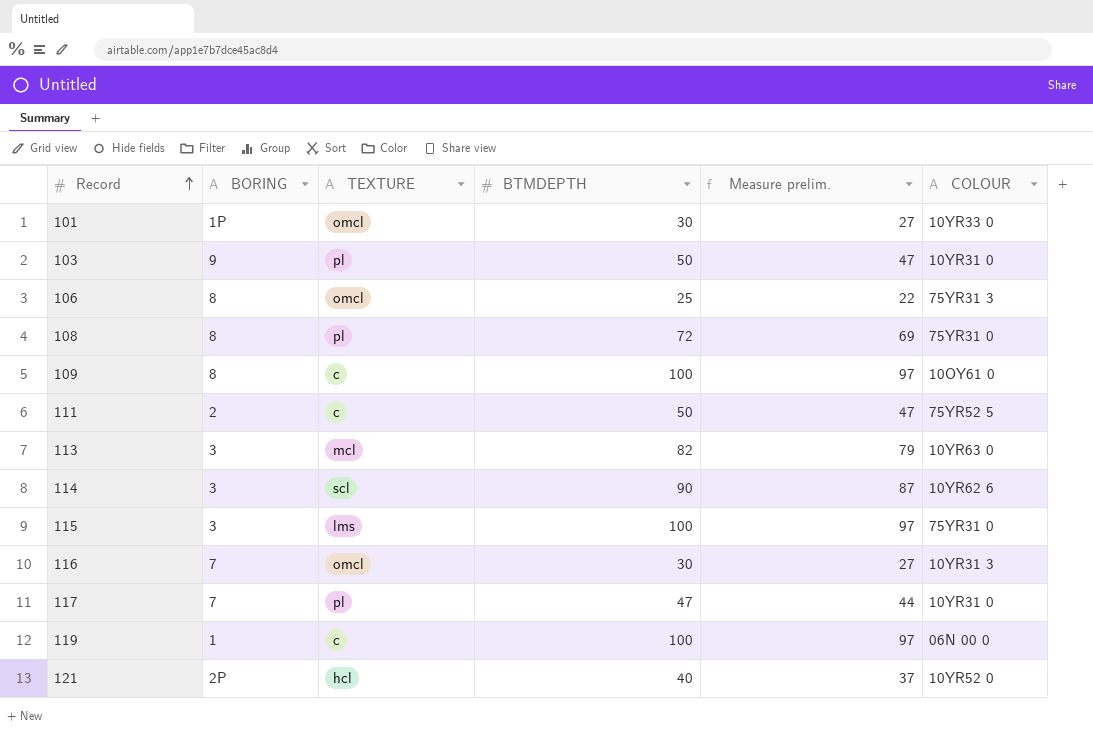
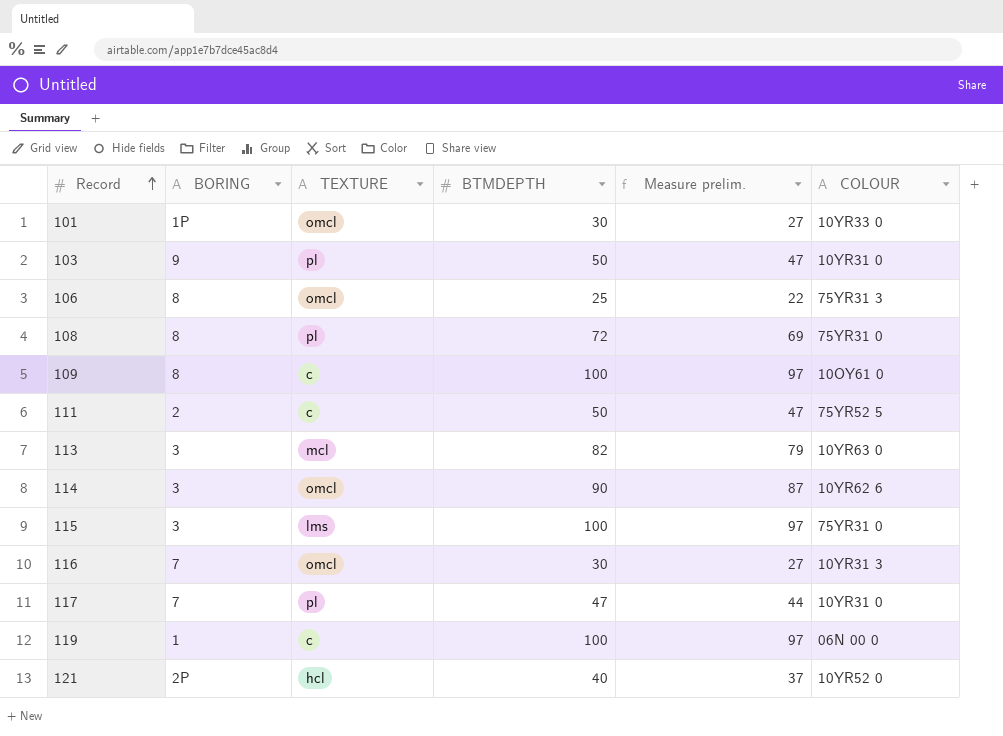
114 | TEXTURE: scl -> omcl

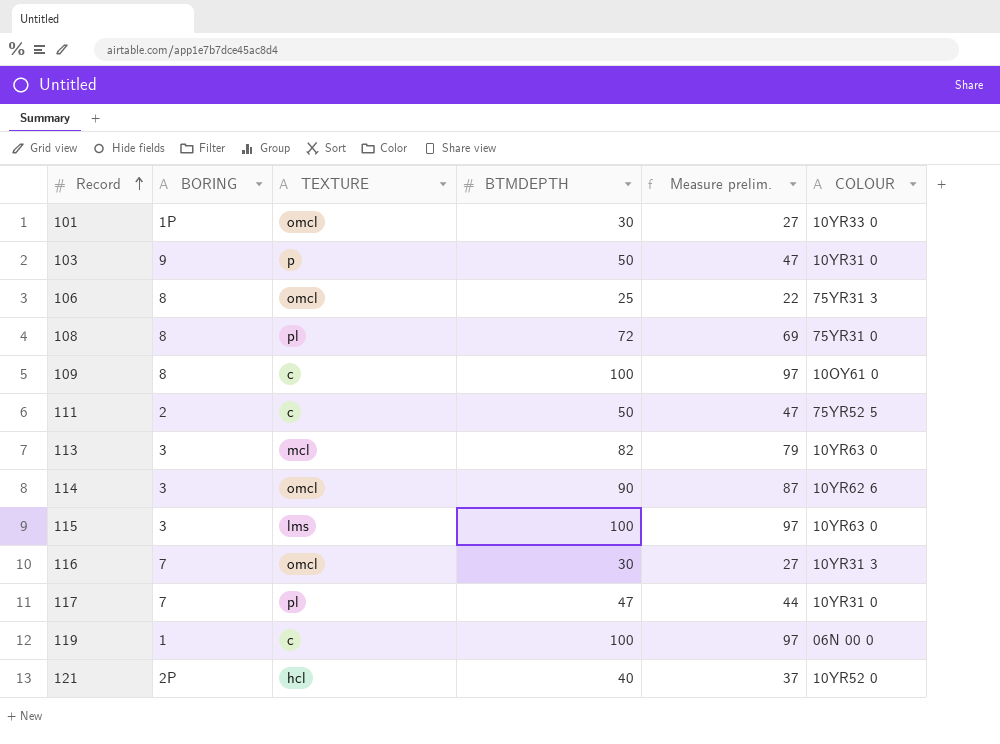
103 | TEXTURE: pl -> p
115 | COLOUR: 75YR31 0 -> 10YR63 0

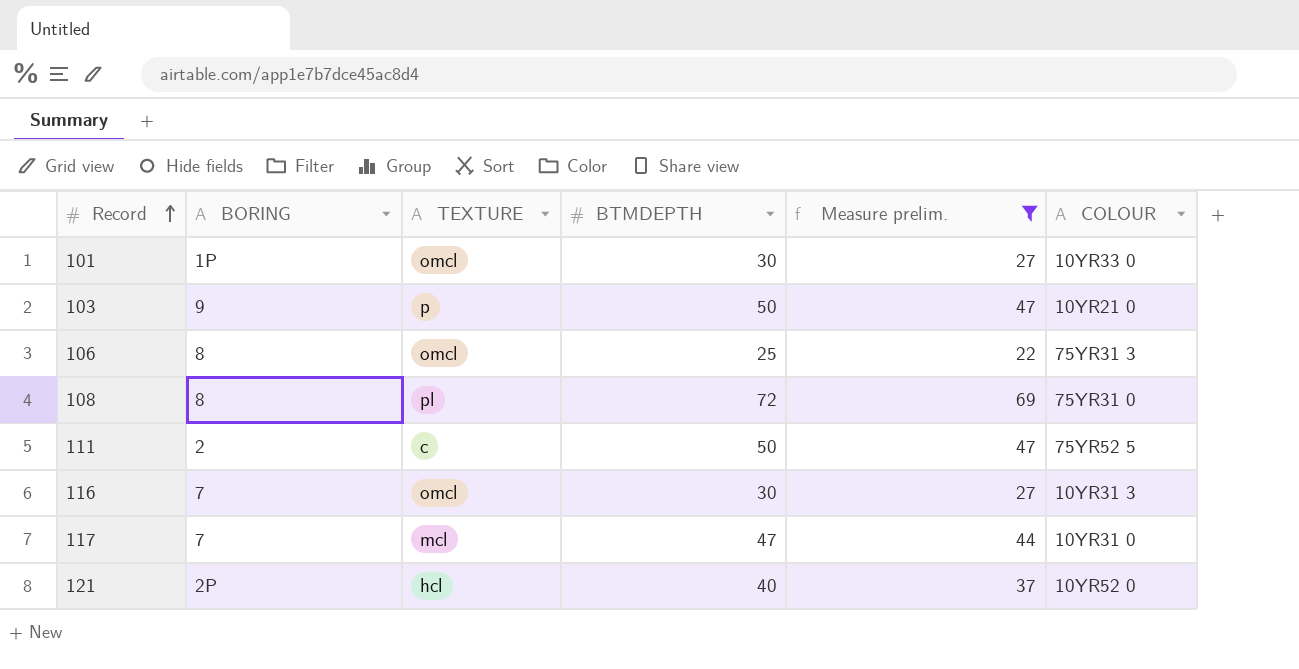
filter: none -> Measure prelim. <= 69
103 | COLOUR: 10YR31 0 -> 10YR21 0
117 | TEXTURE: pl -> mcl

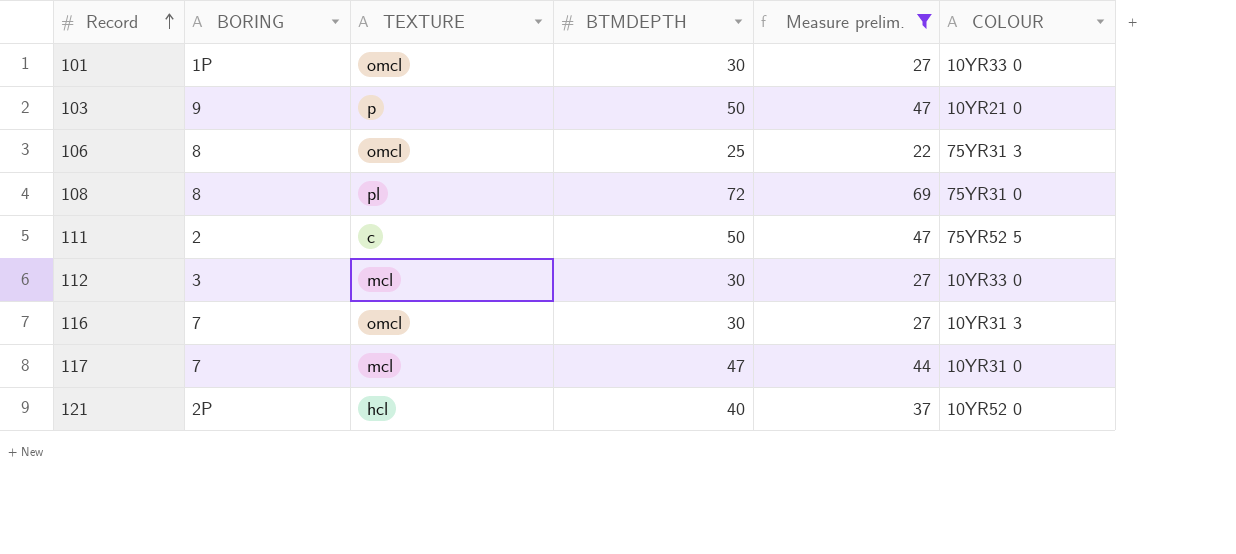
row 112: none -> 3 | mcl | 30 | 27 | 10YR33 0

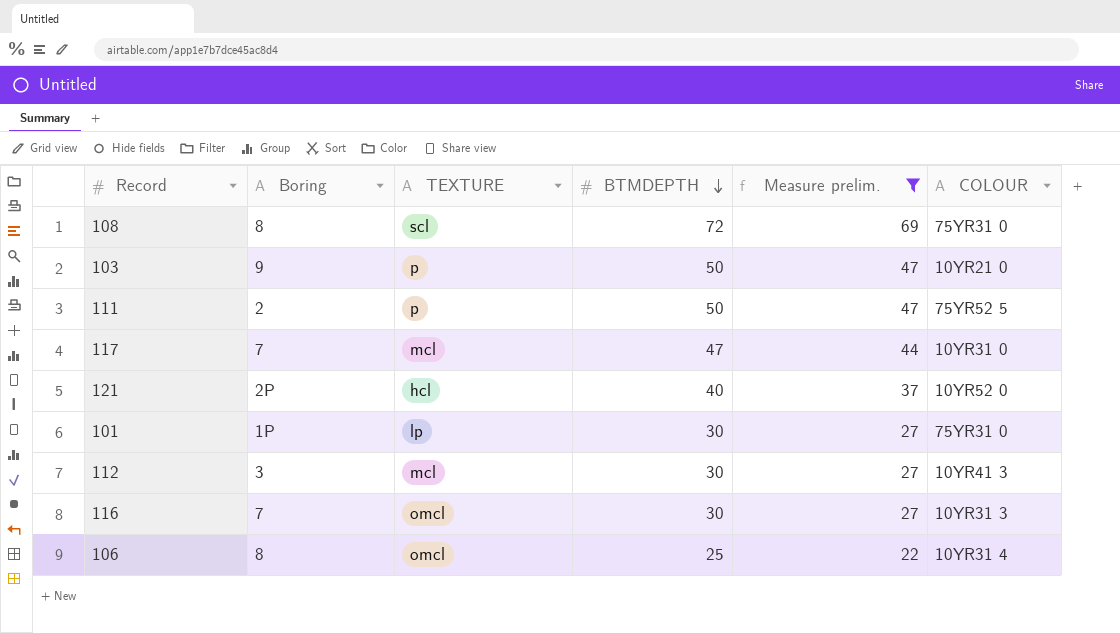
row order: Record ascending -> BTMDEPTH descending
column name: BORING -> Boring
108 | TEXTURE: pl -> scl
111 | TEXTURE: c -> p
101 | TEXTURE: omcl -> lp
101 | COLOUR: 10YR33 0 -> 75YR31 0
112 | COLOUR: 10YR33 0 -> 10YR41 3
106 | COLOUR: 75YR31 3 -> 10YR31 4

